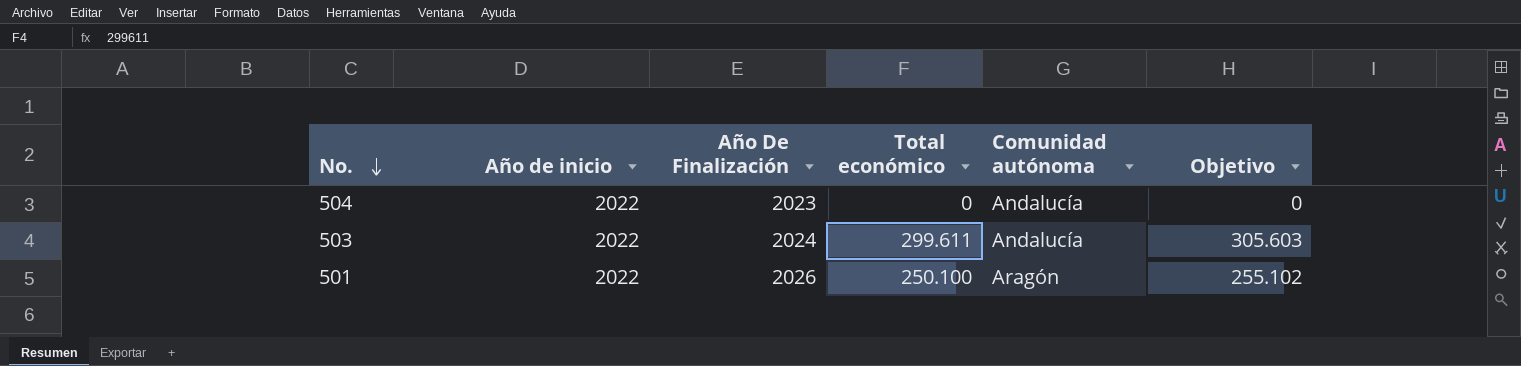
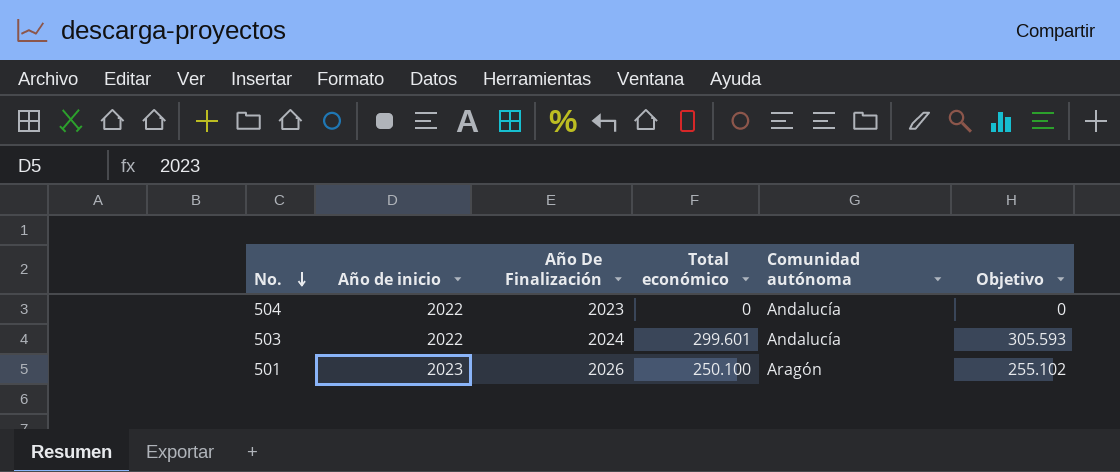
503 | Total económico: 299.611 -> 299.601
503 | Objetivo: 305.603 -> 305.593
501 | Año de inicio: 2022 -> 2023

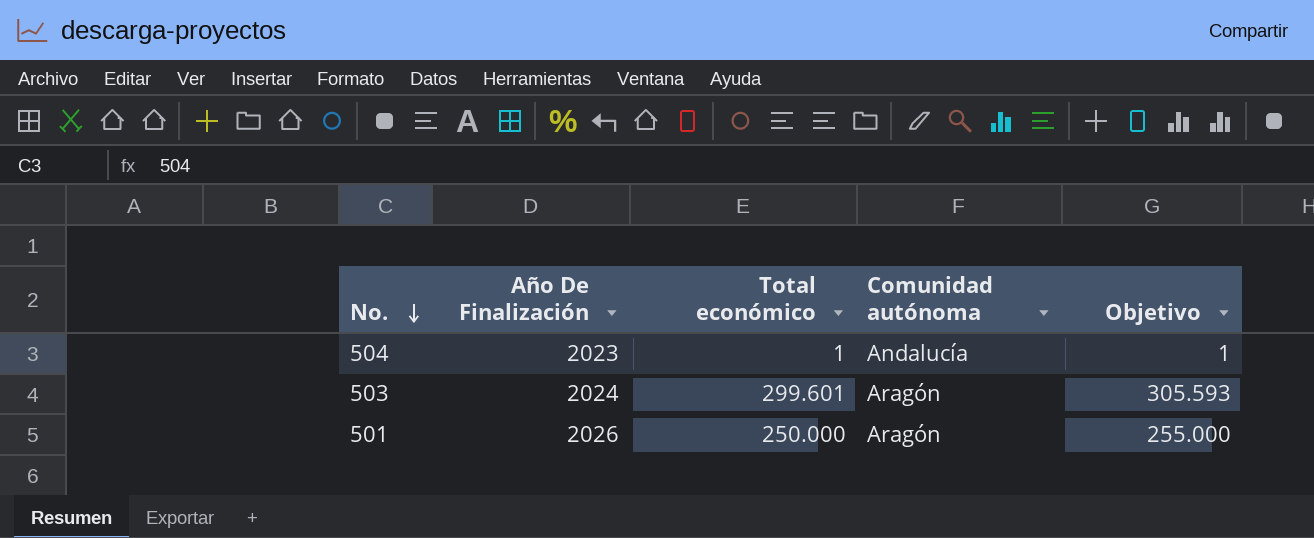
column Año de inicio | position: 2 -> none
504 | Total económico: 0 -> 1
504 | Objetivo: 0 -> 1
503 | Comunidad autónoma: Andalucía -> Aragón
501 | Total económico: 250.100 -> 250.000
501 | Objetivo: 255.102 -> 255.000

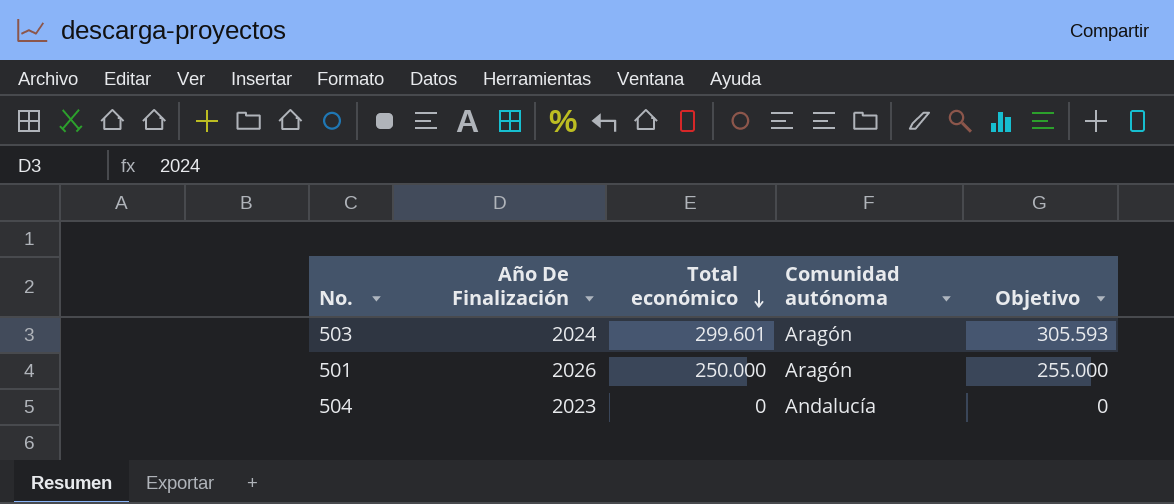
row order: No. descending -> Total económico descending
504 | Total económico: 1 -> 0
504 | Objetivo: 1 -> 0

